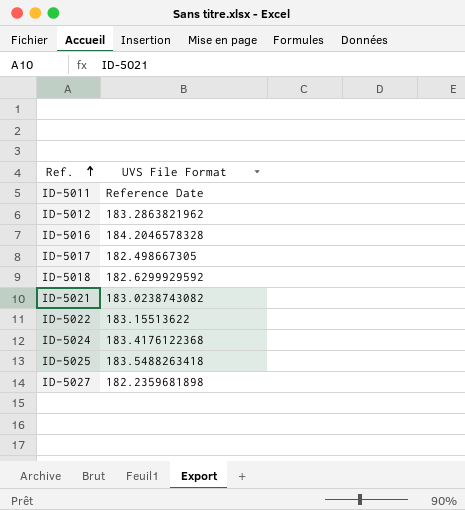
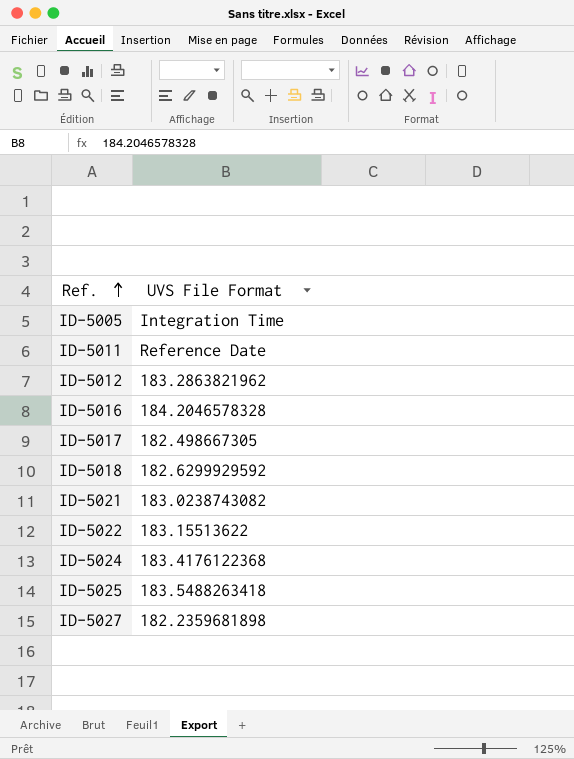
row ID-5005: none -> Integration Time

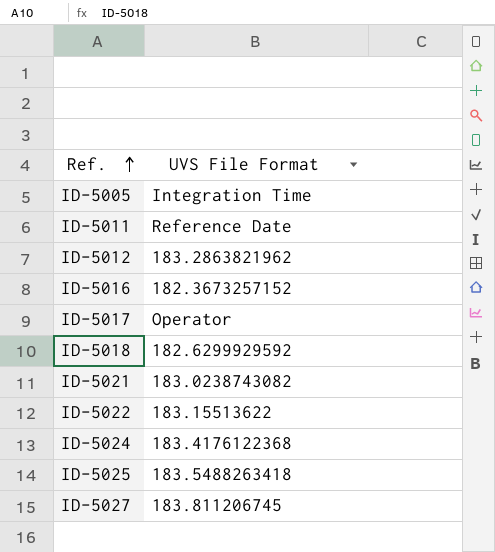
ID-5016 | UVS File Format: 184.2046578328 -> 182.3673257152
ID-5017 | UVS File Format: 182.498667305 -> Operator
ID-5027 | UVS File Format: 182.2359681898 -> 183.811206745

